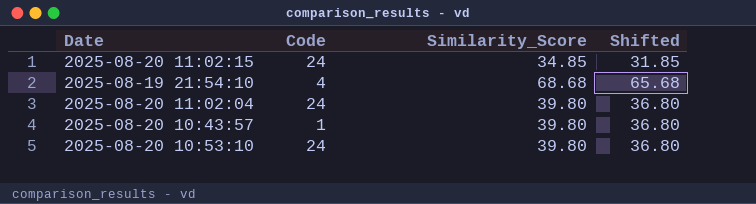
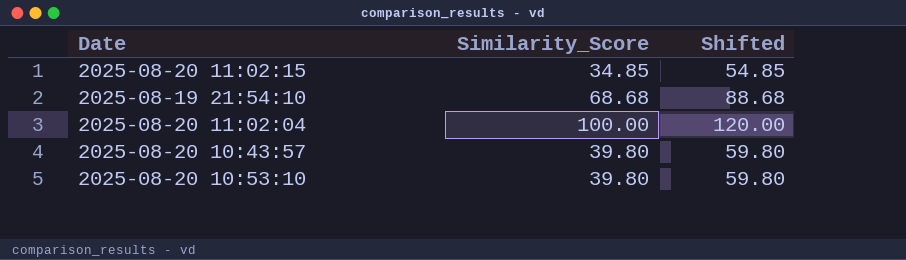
column Code | position: 2 -> none
column Shifted | formula: [Similarity_Score] - 3 -> [Similarity_Score] + 20
2025-08-20 11:02:04 | Similarity_Score: 39.80 -> 100.00

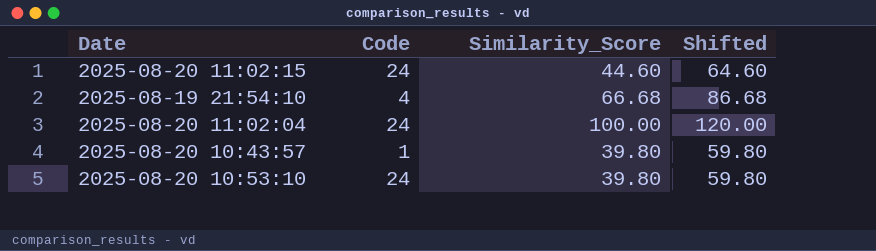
column Code | position: none -> 2
2025-08-20 11:02:15 | Similarity_Score: 34.85 -> 44.60
2025-08-20 11:02:15 | Shifted: 54.85 -> 64.60
2025-08-19 21:54:10 | Similarity_Score: 68.68 -> 66.68
2025-08-19 21:54:10 | Shifted: 88.68 -> 86.68

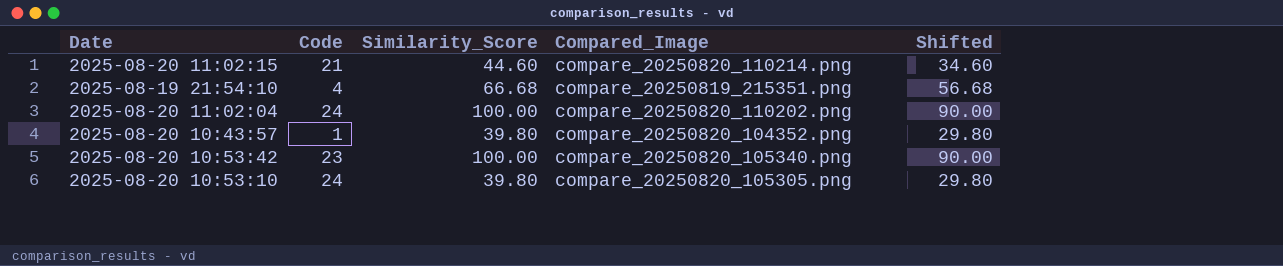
column Compared_Image | position: none -> 4
column Shifted | formula: [Similarity_Score] + 20 -> [Similarity_Score] - 10
2025-08-20 11:02:15 | Code: 24 -> 21
row 2025-08-20 10:53:42: none -> 23 | 100.00 | compare_20250820_105340.png | 90.00

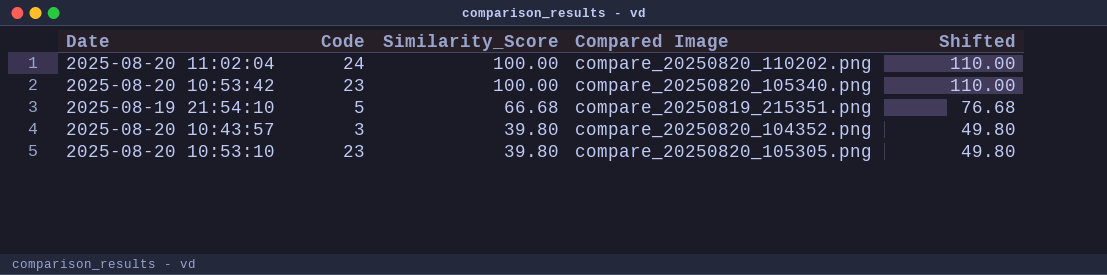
row order: none -> Similarity_Score descending
column name: Compared_Image -> Compared Image
column Shifted | formula: [Similarity_Score] - 10 -> [Similarity_Score] + 10
row 2025-08-20 11:02:15: 21 | 44.60 | compare_20250820_110214.png | 34.60 -> none
2025-08-19 21:54:10 | Code: 4 -> 5
2025-08-20 10:43:57 | Code: 1 -> 3
2025-08-20 10:53:10 | Code: 24 -> 23

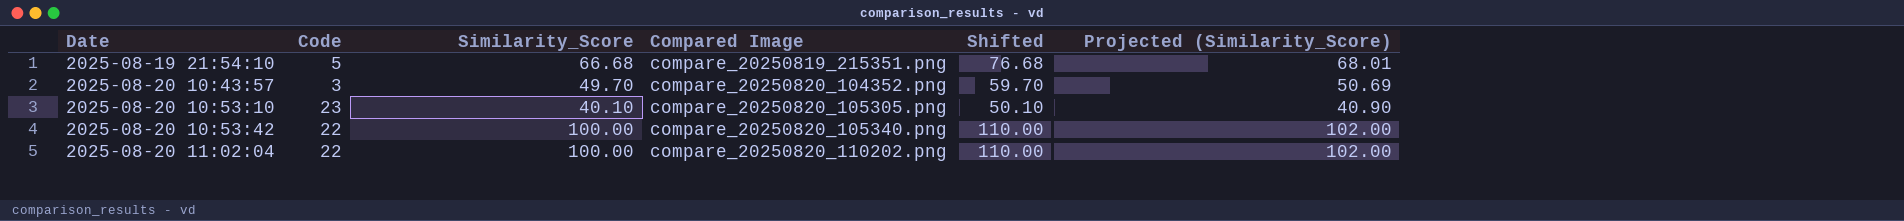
row order: Similarity_Score descending -> Date ascending
column Projected (Similarity_Score) | formula: none -> [Similarity_Score] * 1.02
2025-08-20 10:43:57 | Similarity_Score: 39.80 -> 49.70
2025-08-20 10:43:57 | Shifted: 49.80 -> 59.70
2025-08-20 10:53:10 | Similarity_Score: 39.80 -> 40.10
2025-08-20 10:53:10 | Shifted: 49.80 -> 50.10
2025-08-20 10:53:42 | Code: 23 -> 22
2025-08-20 11:02:04 | Code: 24 -> 22

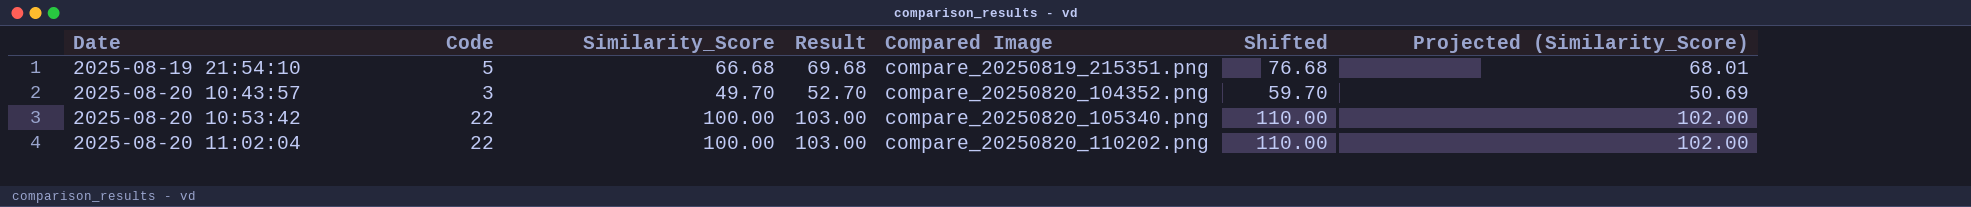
column Result | formula: none -> [Similarity_Score] + 3
row 2025-08-20 10:53:10: 23 | 40.10 | compare_20250820_105305.png | 50.10 | 40.90 -> none

